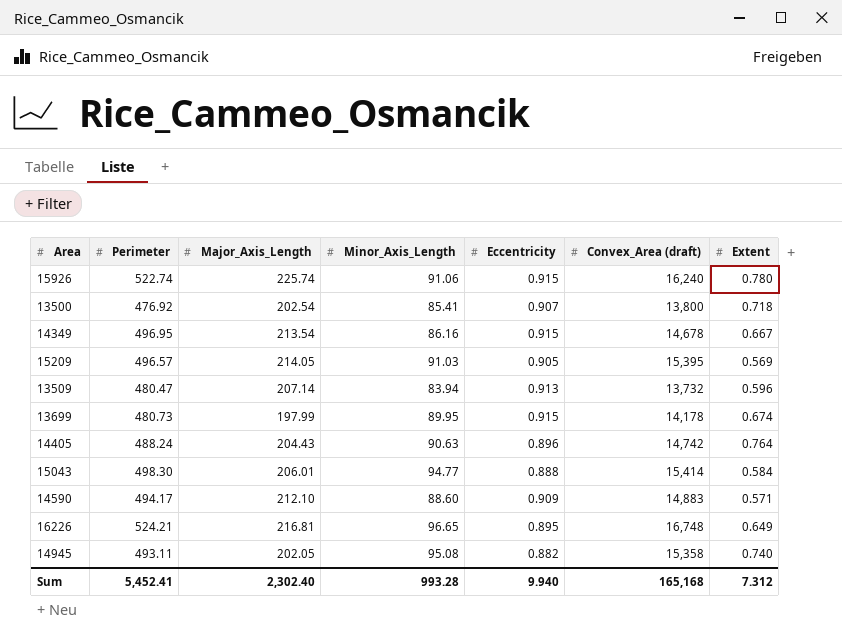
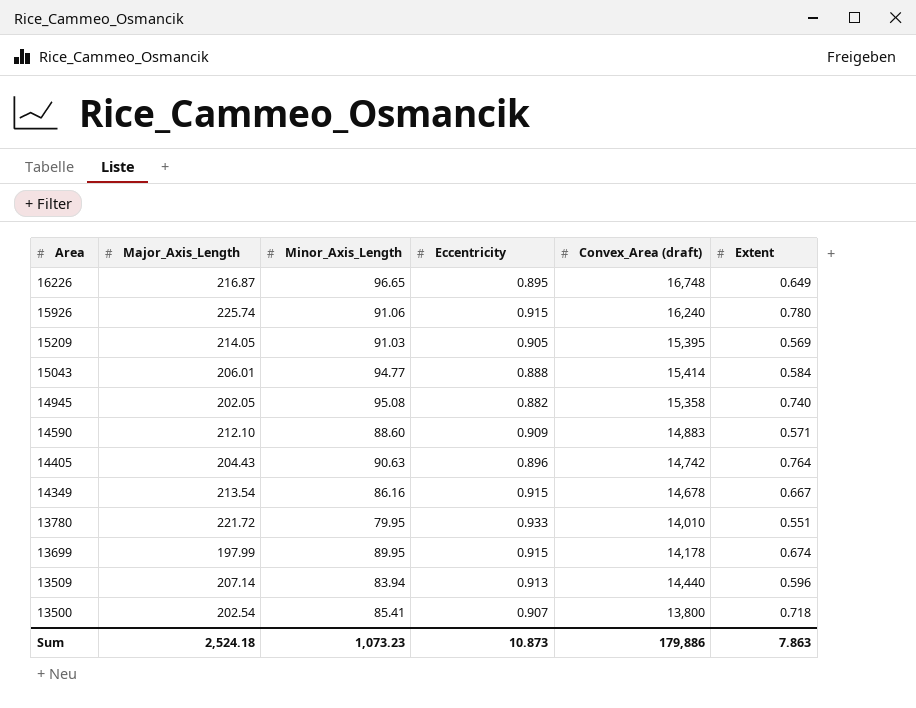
row order: none -> Area descending
column Perimeter | position: 2 -> none
16226 | Major_Axis_Length: 216.81 -> 216.87
row 13780: none -> 221.72 | 79.95 | 0.933 | 14,010 | 0.551
13509 | Convex_Area (draft): 13,732 -> 14,440
Sum | Major_Axis_Length: 2,302.40 -> 2,524.18
Sum | Minor_Axis_Length: 993.28 -> 1,073.23
Sum | Eccentricity: 9.940 -> 10.873
Sum | Convex_Area (draft): 165,168 -> 179,886
Sum | Extent: 7.312 -> 7.863

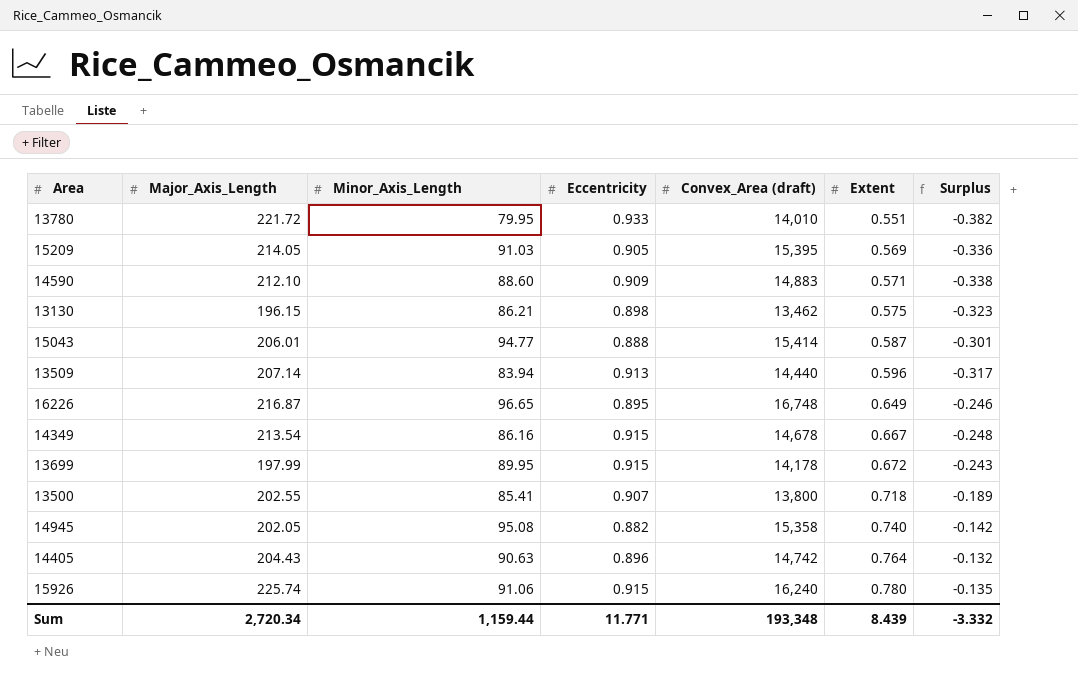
row order: Area descending -> Extent ascending
column Surplus | formula: none -> [Extent] - [Eccentricity]
row 13130: none -> 196.15 | 86.21 | 0.898 | 13,462 | 0.575 | -0.323
15043 | Extent: 0.584 -> 0.587
13699 | Extent: 0.674 -> 0.672
13500 | Major_Axis_Length: 202.54 -> 202.55
Sum | Major_Axis_Length: 2,524.18 -> 2,720.34
Sum | Minor_Axis_Length: 1,073.23 -> 1,159.44
Sum | Eccentricity: 10.873 -> 11.771
Sum | Convex_Area (draft): 179,886 -> 193,348
Sum | Extent: 7.863 -> 8.439

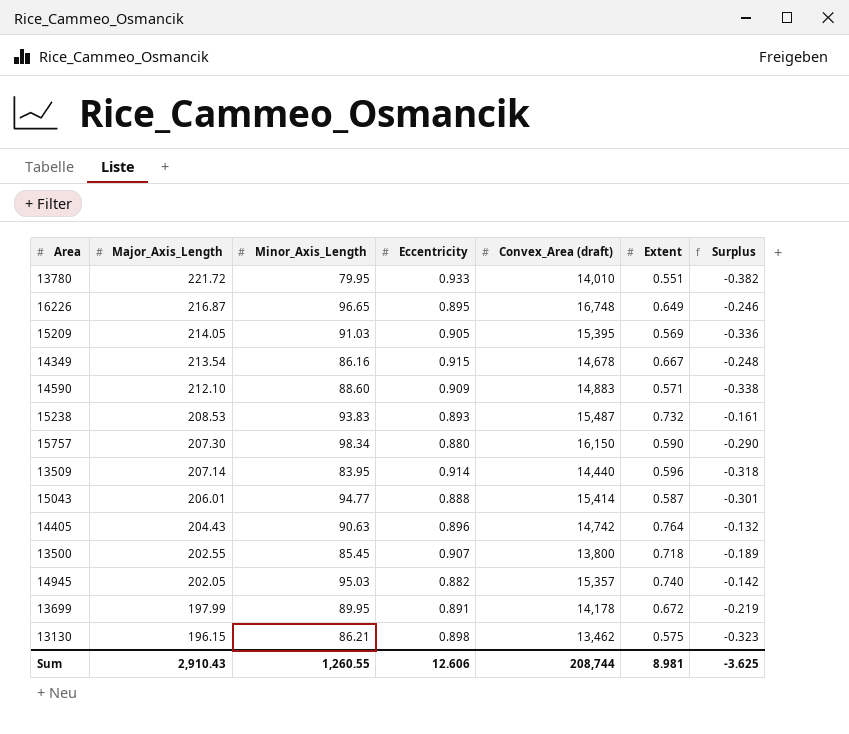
row order: Extent ascending -> Major_Axis_Length descending
row 15926: 225.74 | 91.06 | 0.915 | 16,240 | 0.780 | -0.135 -> none
row 15238: none -> 208.53 | 93.83 | 0.893 | 15,487 | 0.732 | -0.161
row 15757: none -> 207.30 | 98.34 | 0.880 | 16,150 | 0.590 | -0.290
13509 | Minor_Axis_Length: 83.94 -> 83.95
13509 | Eccentricity: 0.913 -> 0.914
13509 | Surplus: -0.317 -> -0.318
13500 | Minor_Axis_Length: 85.41 -> 85.45
14945 | Minor_Axis_Length: 95.08 -> 95.03
14945 | Convex_Area (draft): 15,358 -> 15,357
13699 | Eccentricity: 0.915 -> 0.891
13699 | Surplus: -0.243 -> -0.219
Sum | Major_Axis_Length: 2,720.34 -> 2,910.43
Sum | Minor_Axis_Length: 1,159.44 -> 1,260.55
Sum | Eccentricity: 11.771 -> 12.606
Sum | Convex_Area (draft): 193,348 -> 208,744
Sum | Extent: 8.439 -> 8.981
Sum | Surplus: -3.332 -> -3.625

